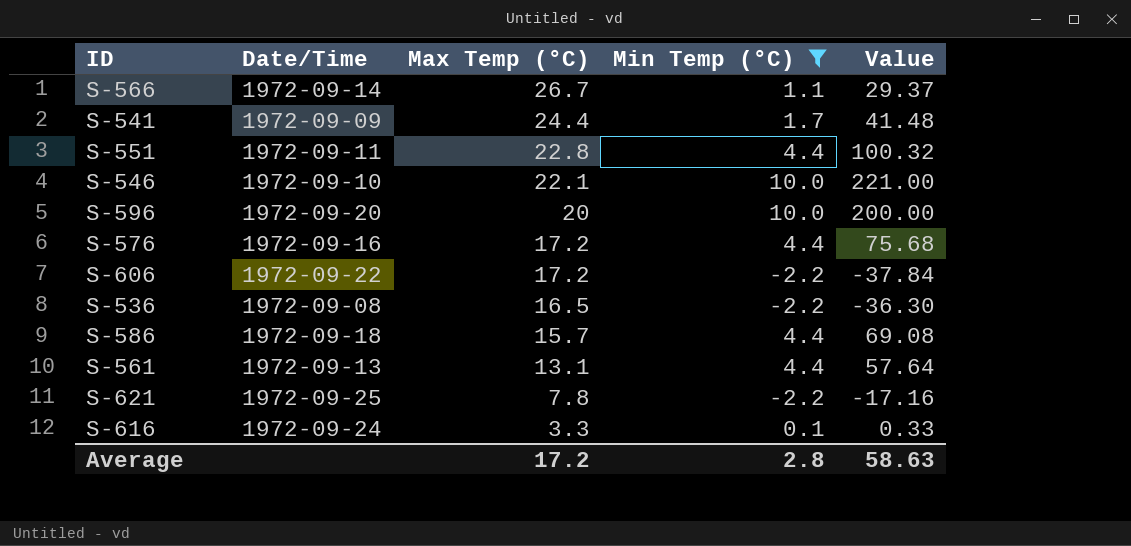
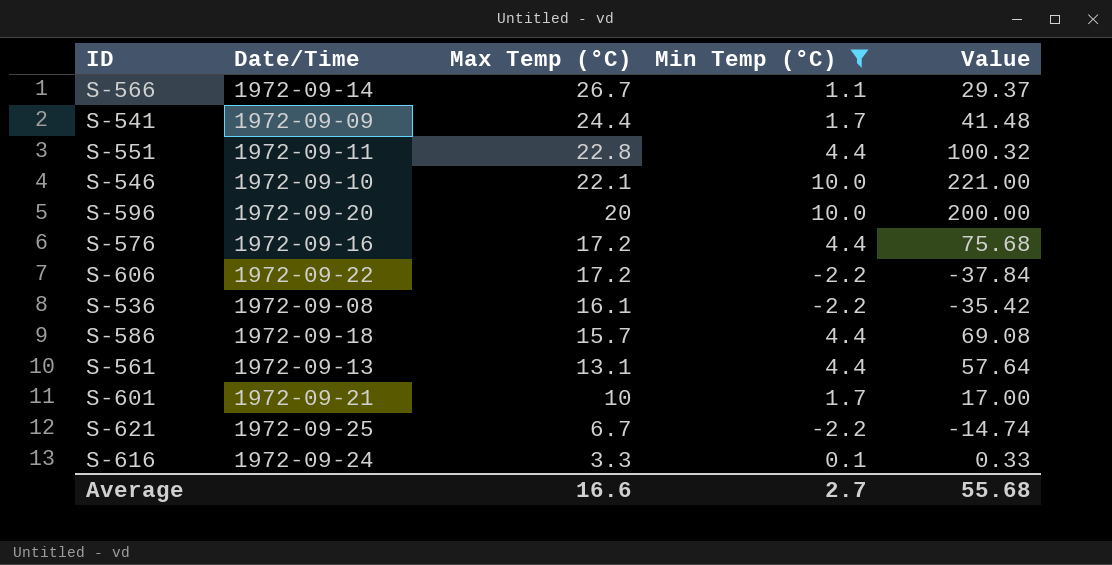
S-536 | Max Temp (°C): 16.5 -> 16.1
S-536 | Value: -36.30 -> -35.42
row S-601: none -> 1972-09-21 | 10 | 1.7 | 17.00
S-621 | Max Temp (°C): 7.8 -> 6.7
S-621 | Value: -17.16 -> -14.74
Average | Max Temp (°C): 17.2 -> 16.6
Average | Min Temp (°C): 2.8 -> 2.7
Average | Value: 58.63 -> 55.68

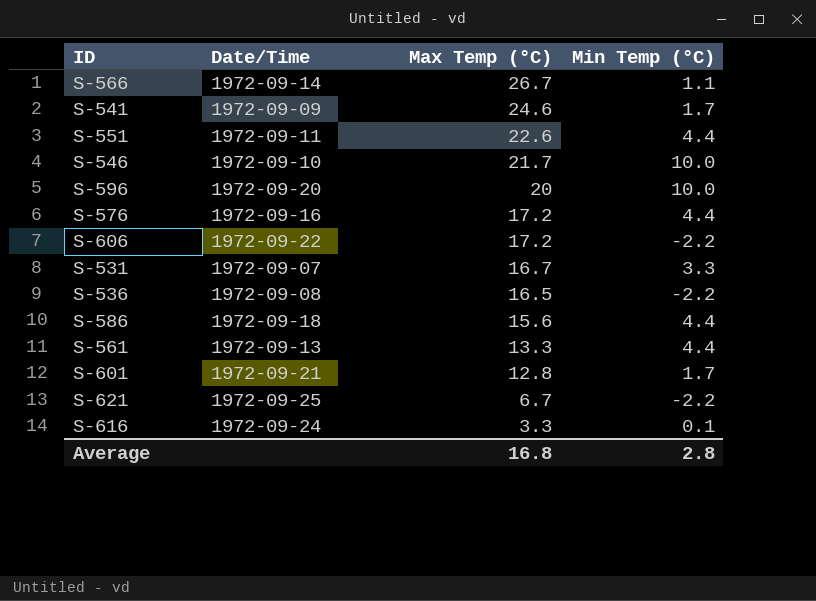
filter: Min Temp (°C) != 3.3 -> none
column Value | formula: [Max Temp (°C)] * [Min Temp (°C)] -> none
S-541 | Max Temp (°C): 24.4 -> 24.6
S-551 | Max Temp (°C): 22.8 -> 22.6
S-546 | Max Temp (°C): 22.1 -> 21.7
S-536 | Max Temp (°C): 16.1 -> 16.5
S-586 | Max Temp (°C): 15.7 -> 15.6
S-561 | Max Temp (°C): 13.1 -> 13.3
S-601 | Max Temp (°C): 10 -> 12.8
Average | Max Temp (°C): 16.6 -> 16.8
Average | Min Temp (°C): 2.7 -> 2.8

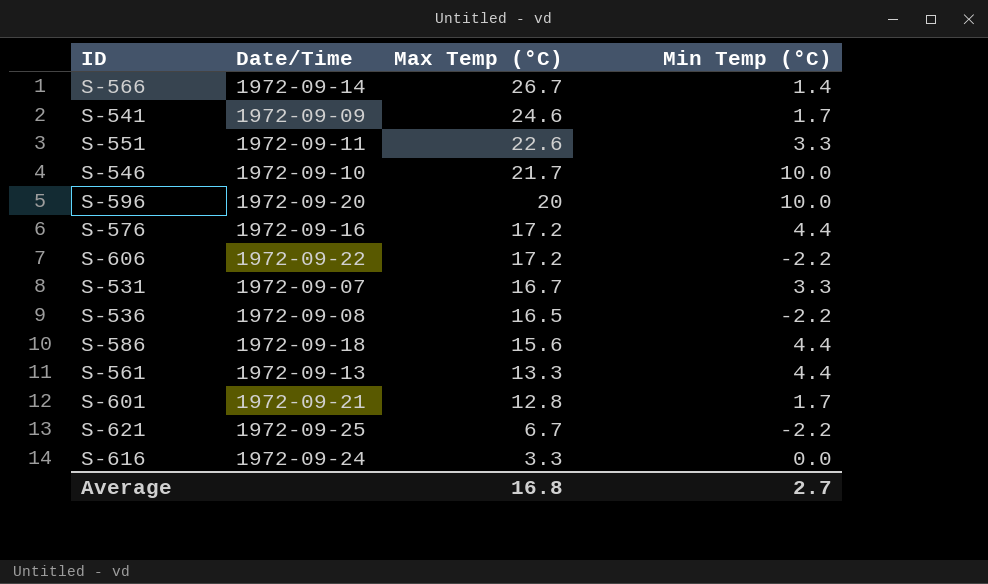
S-566 | Min Temp (°C): 1.1 -> 1.4
S-551 | Min Temp (°C): 4.4 -> 3.3
S-616 | Min Temp (°C): 0.1 -> 0.0
Average | Min Temp (°C): 2.8 -> 2.7

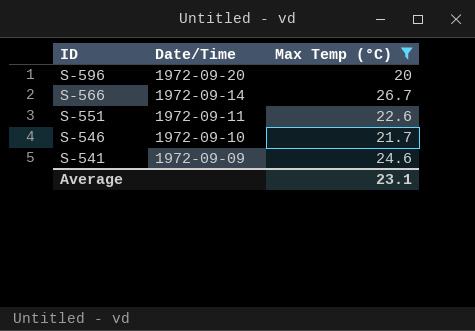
filter: none -> Max Temp (°C) >= 20
row order: Max Temp (°C) descending -> ID descending
column Min Temp (°C) | position: 4 -> none
Average | Max Temp (°C): 16.8 -> 23.1

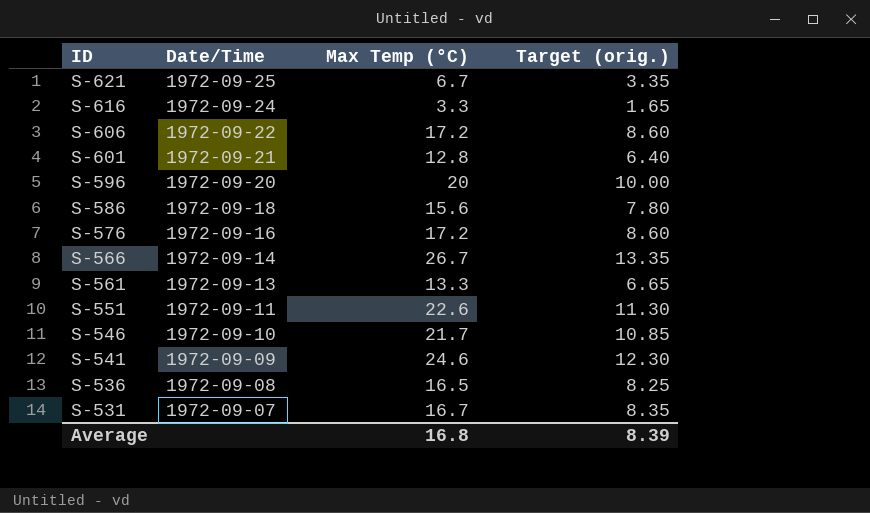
filter: Max Temp (°C) >= 20 -> none
column Target (orig.) | formula: none -> [Max Temp (°C)] * 0.5
Average | Max Temp (°C): 23.1 -> 16.8

